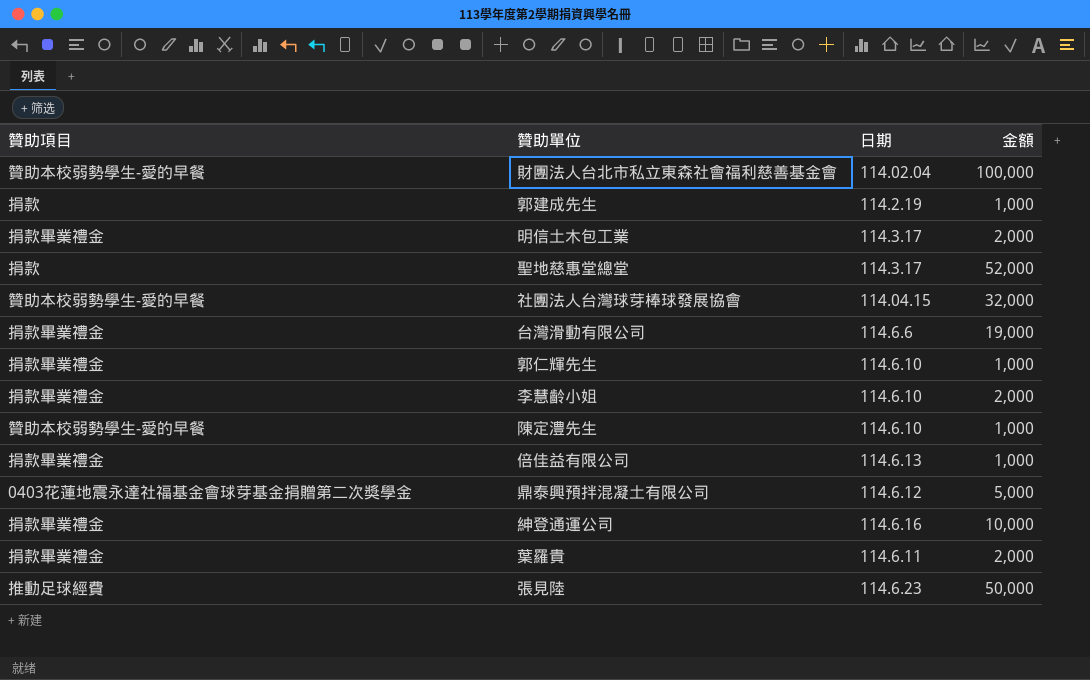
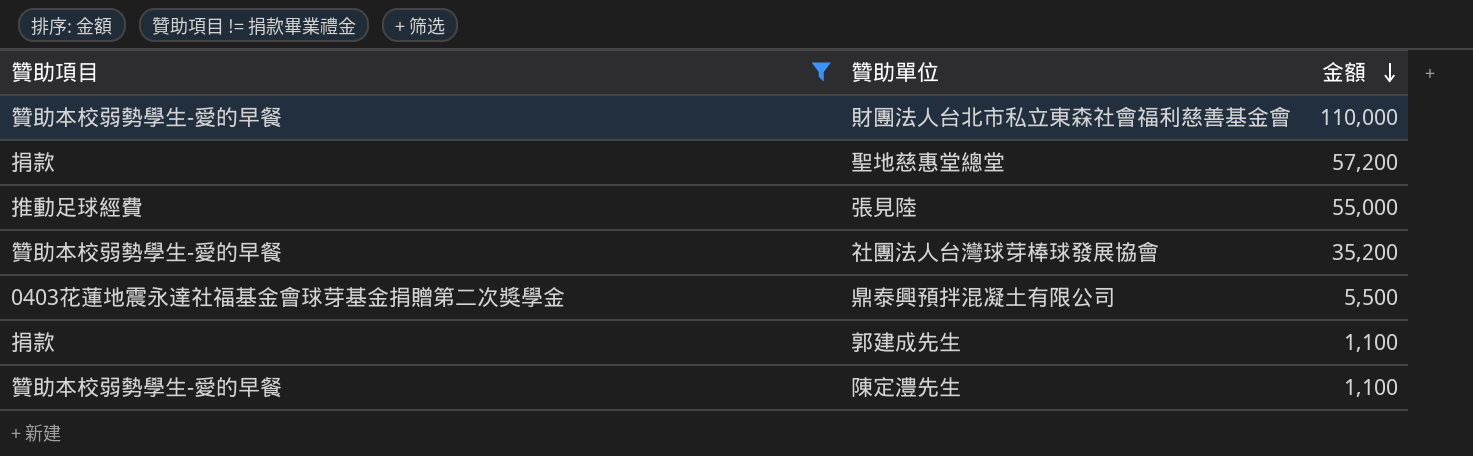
filter: none -> 贊助項目 != 捐款畢業禮金
row order: none -> 金額 descending
column 日期 | position: 3 -> none
財團法人台北市私立東森社會福利慈善基金會 | 金額: 100,000 -> 110,000
聖地慈惠堂總堂 | 金額: 52,000 -> 57,200
張見陸 | 金額: 50,000 -> 55,000
社團法人台灣球芽棒球發展協會 | 金額: 32,000 -> 35,200
鼎泰興預拌混凝土有限公司 | 金額: 5,000 -> 5,500
郭建成先生 | 金額: 1,000 -> 1,100
陳定澧先生 | 金額: 1,000 -> 1,100

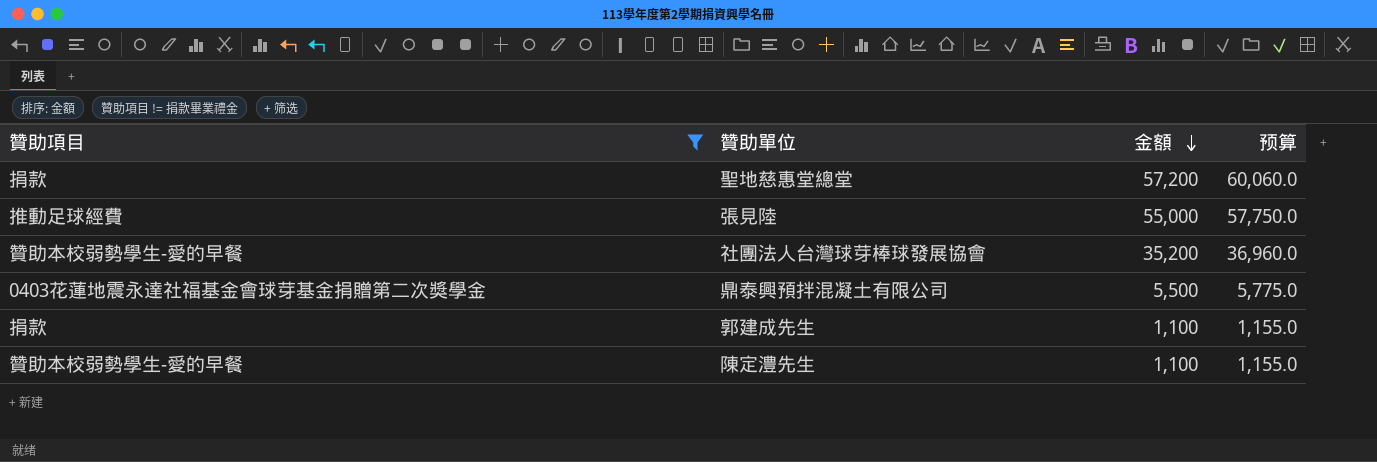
column 预算 | formula: none -> [金額] * 1.05
row 財團法人台北市私立東森社會福利慈善基金會: 贊助本校弱勢學生-愛的早餐 | 110,000 -> none

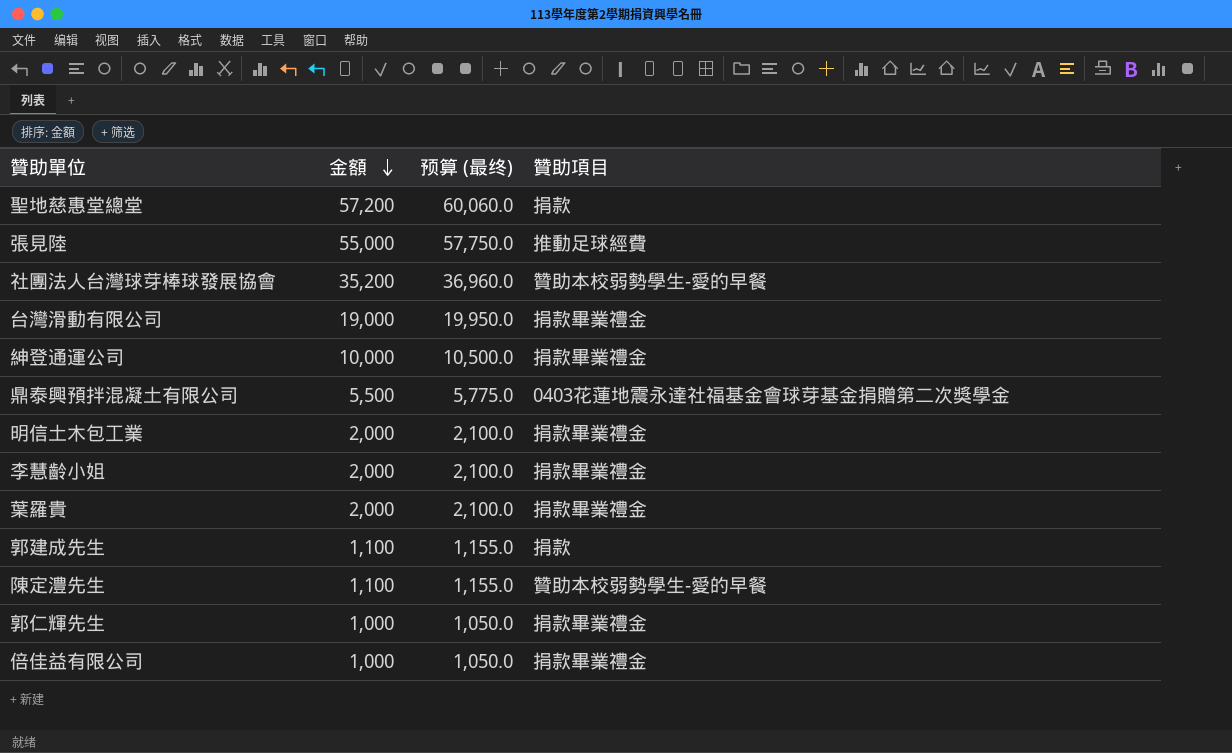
filter: 贊助項目 != 捐款畢業禮金 -> none
column name: 预算 -> 预算 (最终)
column 贊助項目 | position: 1 -> 4

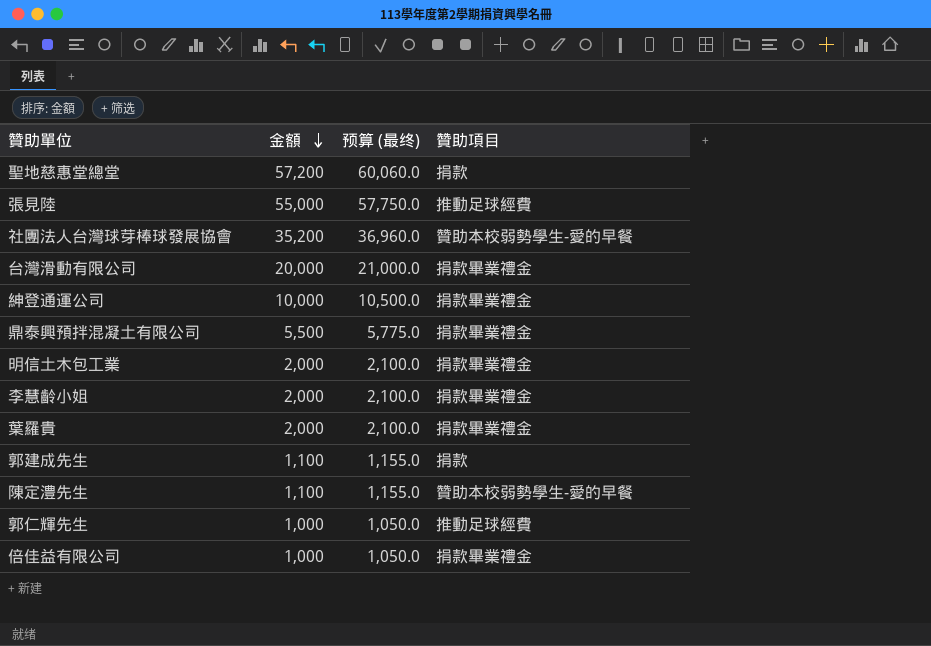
台灣滑動有限公司 | 金額: 19,000 -> 20,000
台灣滑動有限公司 | 预算 (最终): 19,950.0 -> 21,000.0
鼎泰興預拌混凝土有限公司 | 贊助項目: 0403花蓮地震永達社福基金會球芽基金捐贈第二次獎學金 -> 捐款畢業禮金
郭仁輝先生 | 贊助項目: 捐款畢業禮金 -> 推動足球經費

